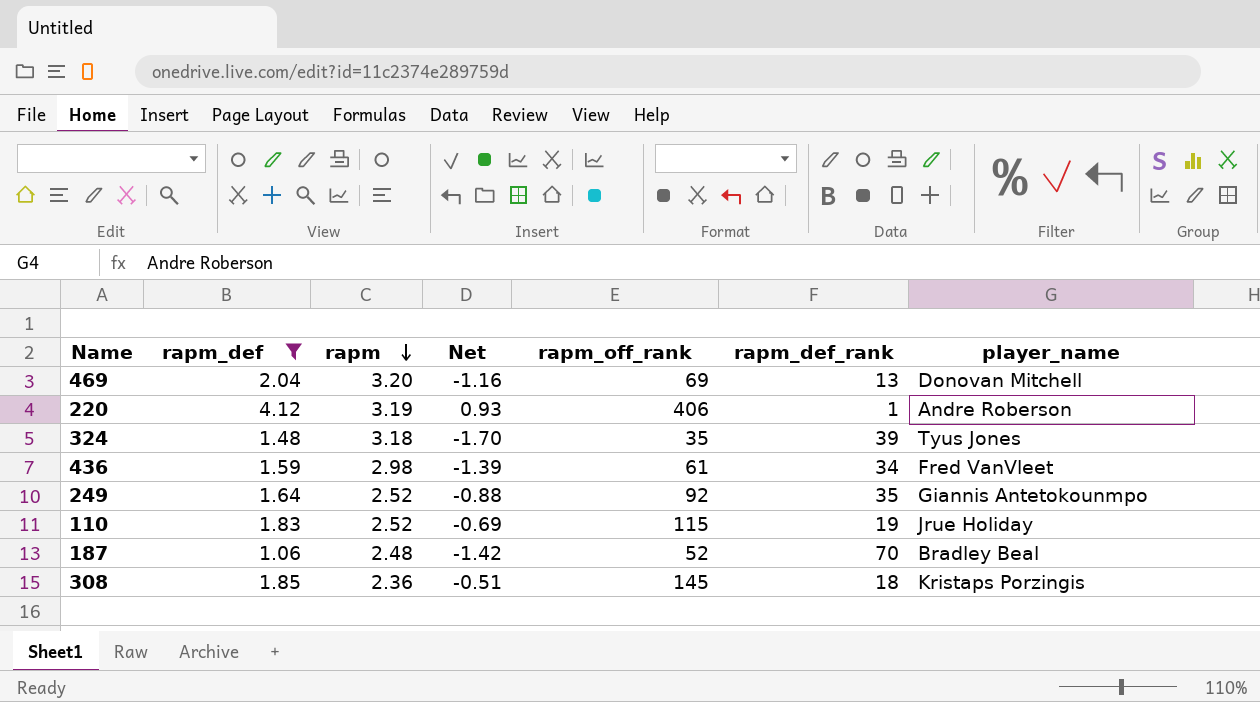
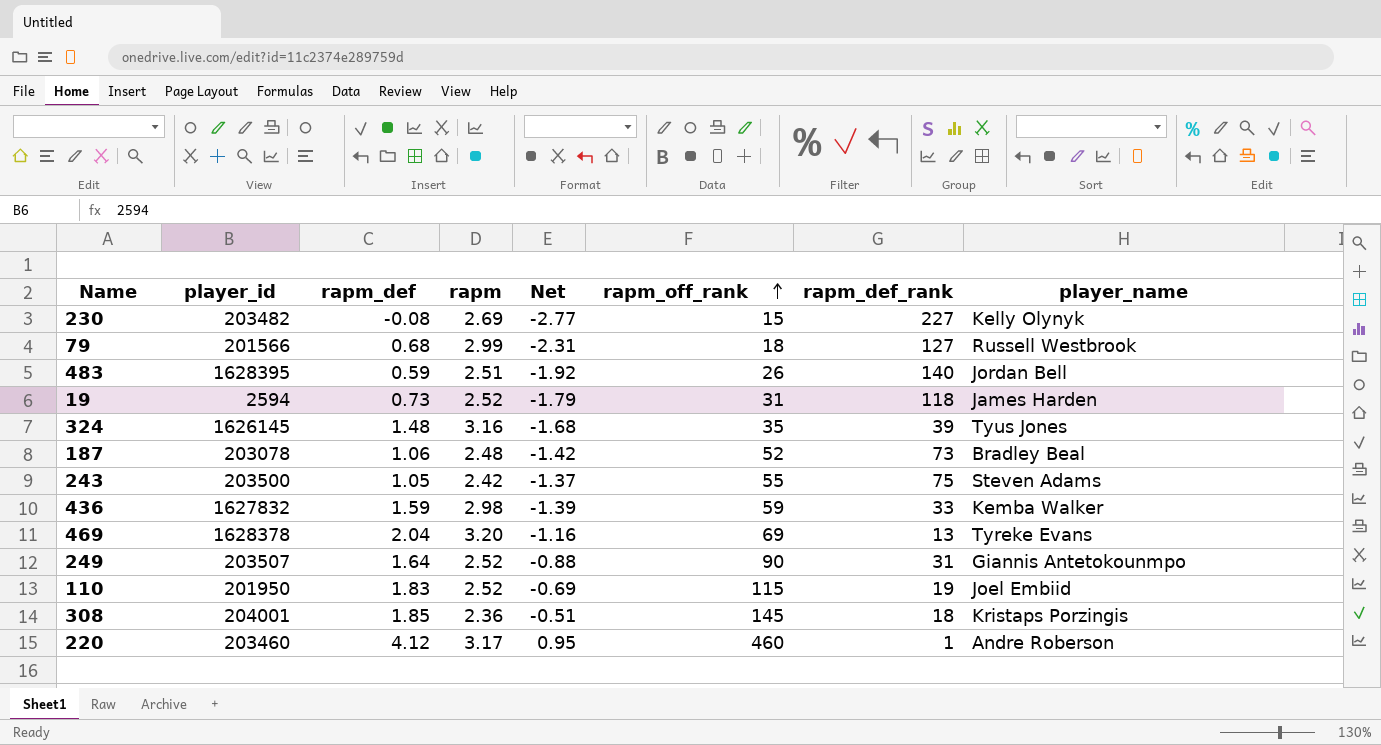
filter: rapm_def >= 1.06 -> none
row order: rapm descending -> rapm_off_rank ascending
column player_id | position: none -> 2
324 | rapm: 3.18 -> 3.16
324 | Net: -1.70 -> -1.68
187 | rapm_def_rank: 70 -> 73
436 | rapm_off_rank: 61 -> 59
436 | rapm_def_rank: 34 -> 33
436 | player_name: Fred VanVleet -> Kemba Walker
469 | player_name: Donovan Mitchell -> Tyreke Evans
249 | rapm_off_rank: 92 -> 90
249 | rapm_def_rank: 35 -> 31
110 | player_name: Jrue Holiday -> Joel Embiid
220 | rapm: 3.19 -> 3.17
220 | Net: 0.93 -> 0.95
220 | rapm_off_rank: 406 -> 460

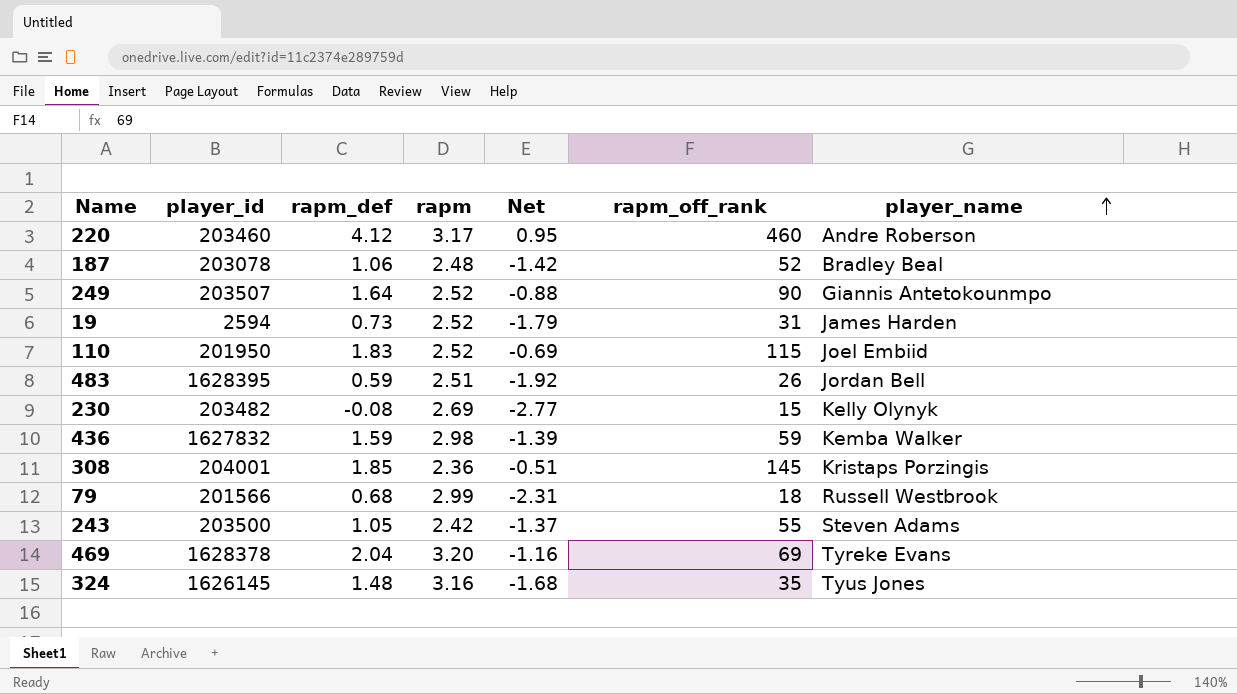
row order: rapm_off_rank ascending -> player_name ascending
column rapm_def_rank | position: 7 -> none

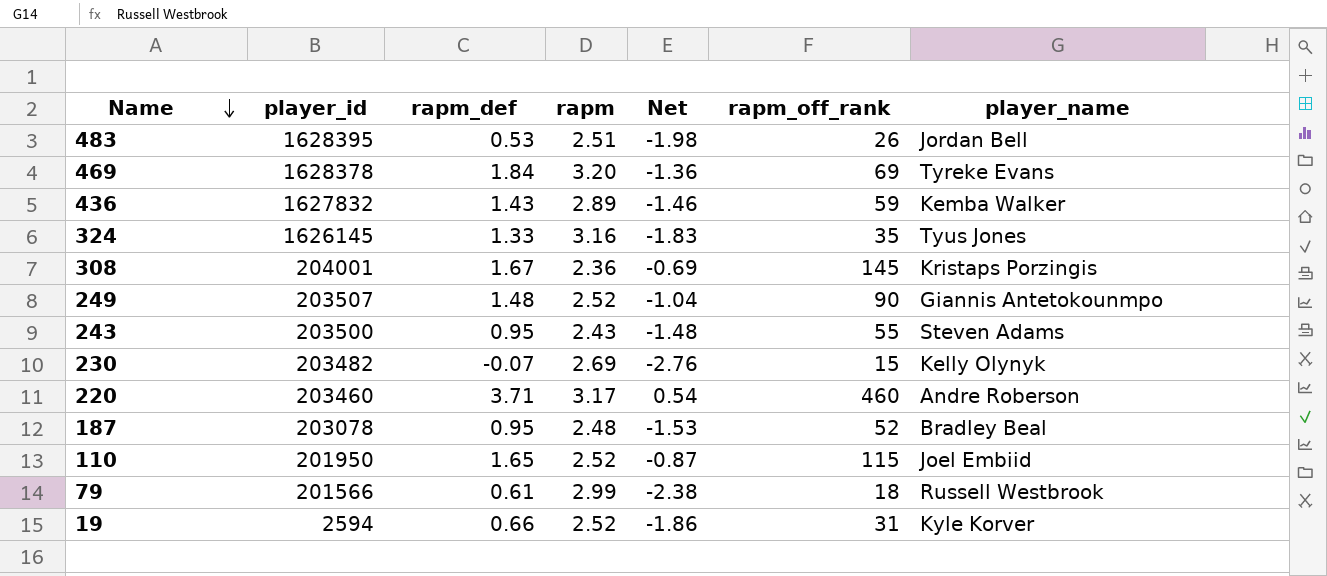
row order: player_name ascending -> Name descending
483 | rapm_def: 0.59 -> 0.53
483 | Net: -1.92 -> -1.98
469 | rapm_def: 2.04 -> 1.84
469 | Net: -1.16 -> -1.36
436 | rapm_def: 1.59 -> 1.43
436 | rapm: 2.98 -> 2.89
436 | Net: -1.39 -> -1.46
324 | rapm_def: 1.48 -> 1.33
324 | Net: -1.68 -> -1.83
308 | rapm_def: 1.85 -> 1.67
308 | Net: -0.51 -> -0.69
249 | rapm_def: 1.64 -> 1.48
249 | Net: -0.88 -> -1.04
243 | rapm_def: 1.05 -> 0.95
243 | rapm: 2.42 -> 2.43
243 | Net: -1.37 -> -1.48
230 | rapm_def: -0.08 -> -0.07
230 | Net: -2.77 -> -2.76
220 | rapm_def: 4.12 -> 3.71
220 | Net: 0.95 -> 0.54
187 | rapm_def: 1.06 -> 0.95
187 | Net: -1.42 -> -1.53
110 | rapm_def: 1.83 -> 1.65
110 | Net: -0.69 -> -0.87
79 | rapm_def: 0.68 -> 0.61
79 | Net: -2.31 -> -2.38
19 | rapm_def: 0.73 -> 0.66
19 | Net: -1.79 -> -1.86
19 | player_name: James Harden -> Kyle Korver

